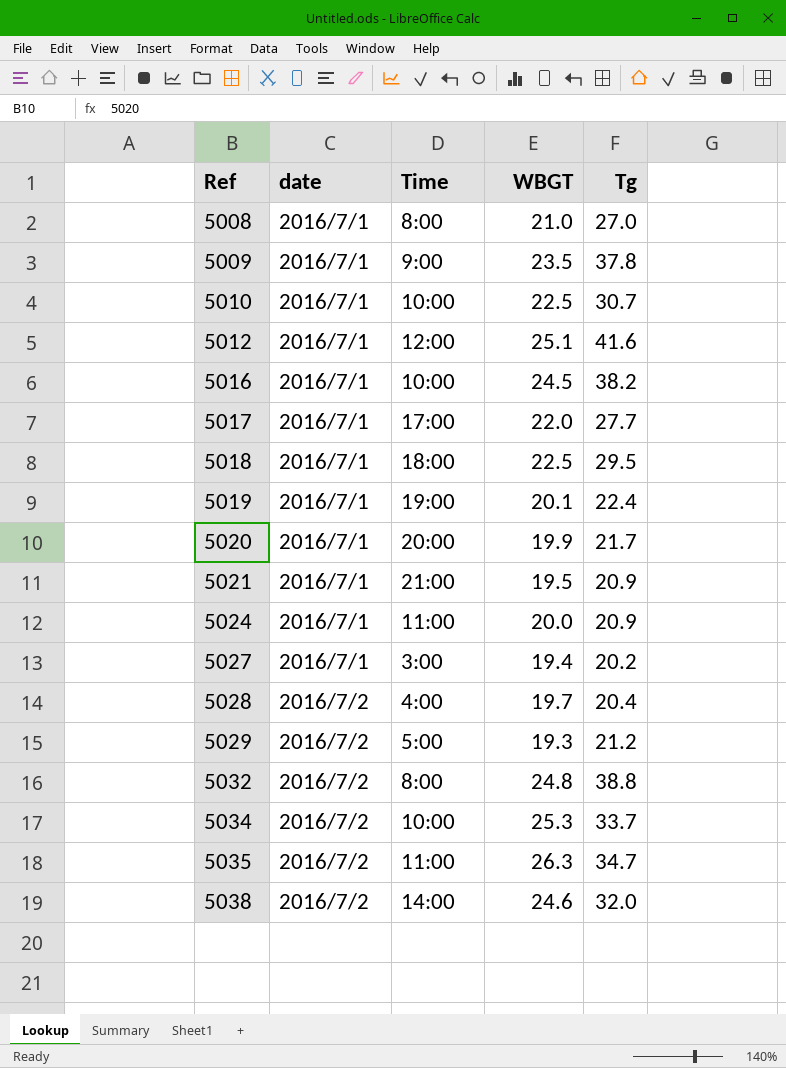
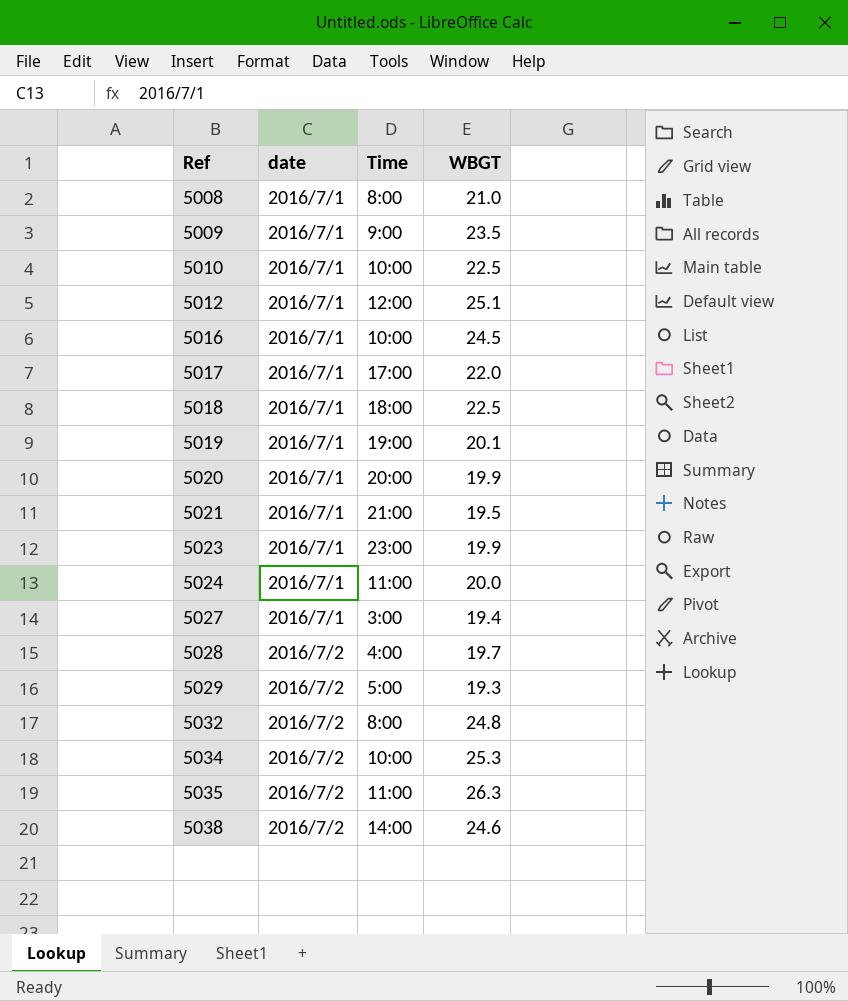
column Tg | position: 5 -> none
row 5023: none -> 2016/7/1 | 23:00 | 19.9

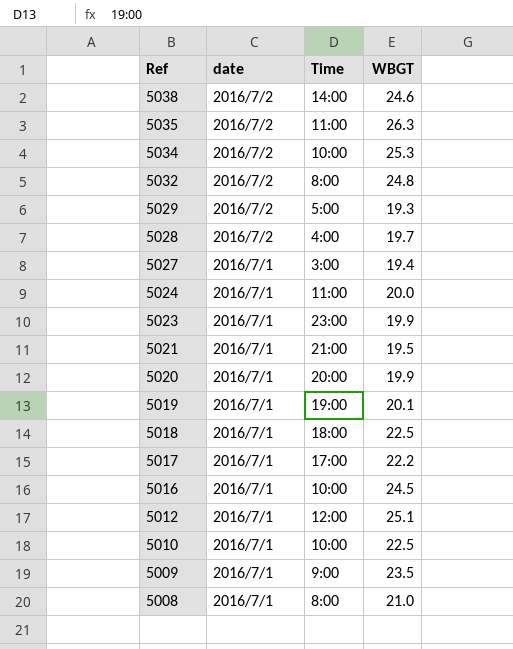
row order: Ref ascending -> Ref descending
5017 | WBGT: 22.0 -> 22.2

